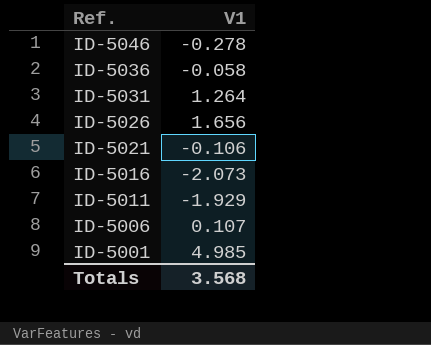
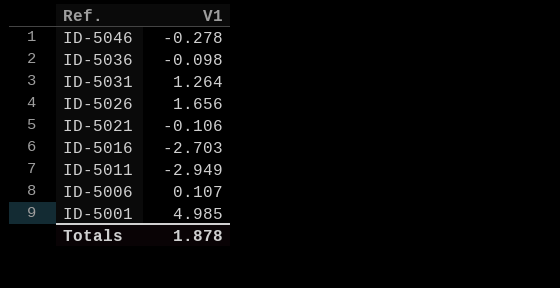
ID-5036 | V1: -0.058 -> -0.098
ID-5016 | V1: -2.073 -> -2.703
ID-5011 | V1: -1.929 -> -2.949
Totals | V1: 3.568 -> 1.878

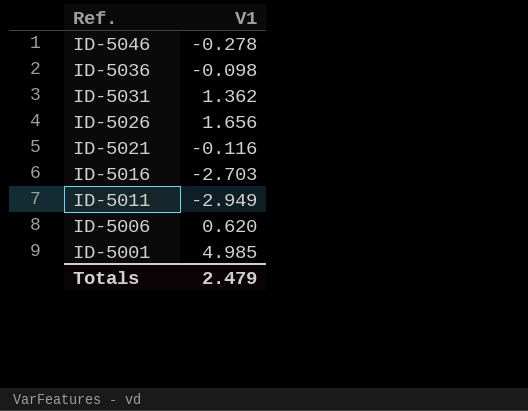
ID-5031 | V1: 1.264 -> 1.362
ID-5021 | V1: -0.106 -> -0.116
ID-5006 | V1: 0.107 -> 0.620
Totals | V1: 1.878 -> 2.479

